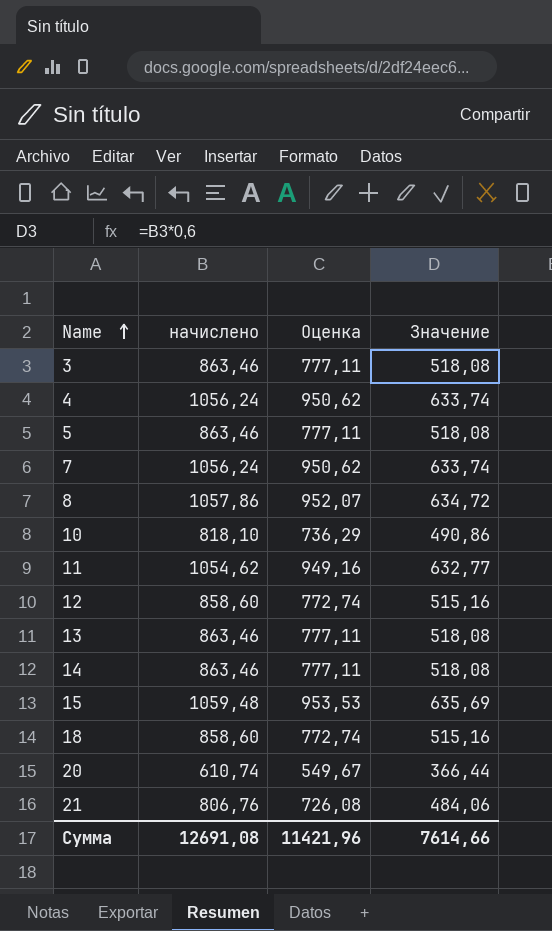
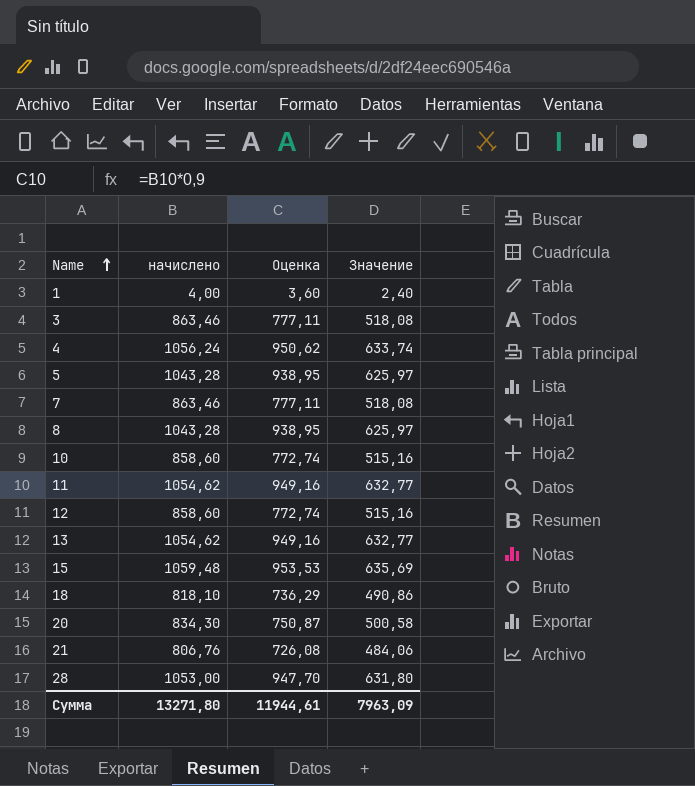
row 14: 863,46 | 777,11 | 518,08 -> none
row 1: none -> 4,00 | 3,60 | 2,40
5 | начислено: 863,46 -> 1043,28
5 | Оценка: 777,11 -> 938,95
5 | Значение: 518,08 -> 625,97
7 | начислено: 1056,24 -> 863,46
7 | Оценка: 950,62 -> 777,11
7 | Значение: 633,74 -> 518,08
8 | начислено: 1057,86 -> 1043,28
8 | Оценка: 952,07 -> 938,95
8 | Значение: 634,72 -> 625,97
10 | начислено: 818,10 -> 858,60
10 | Оценка: 736,29 -> 772,74
10 | Значение: 490,86 -> 515,16
13 | начислено: 863,46 -> 1054,62
13 | Оценка: 777,11 -> 949,16
13 | Значение: 518,08 -> 632,77
18 | начислено: 858,60 -> 818,10
18 | Оценка: 772,74 -> 736,29
18 | Значение: 515,16 -> 490,86
20 | начислено: 610,74 -> 834,30
20 | Оценка: 549,67 -> 750,87
20 | Значение: 366,44 -> 500,58
row 28: none -> 1053,00 | 947,70 | 631,80
Сумма | начислено: 12691,08 -> 13271,80
Сумма | Оценка: 11421,96 -> 11944,61
Сумма | Значение: 7614,66 -> 7963,09

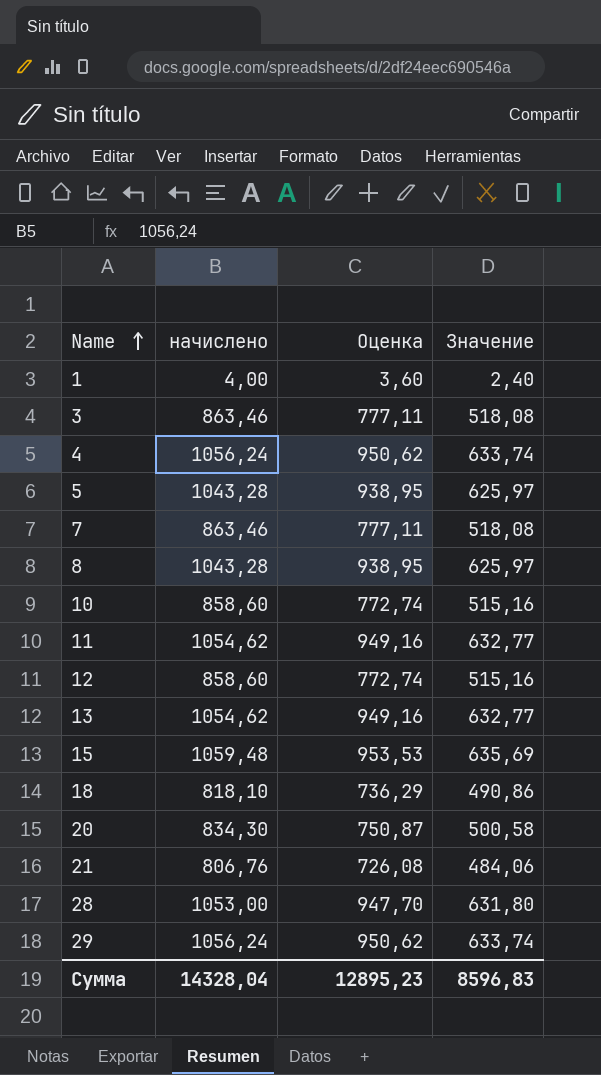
row 29: none -> 1056,24 | 950,62 | 633,74
Сумма | начислено: 13271,80 -> 14328,04
Сумма | Оценка: 11944,61 -> 12895,23
Сумма | Значение: 7963,09 -> 8596,83

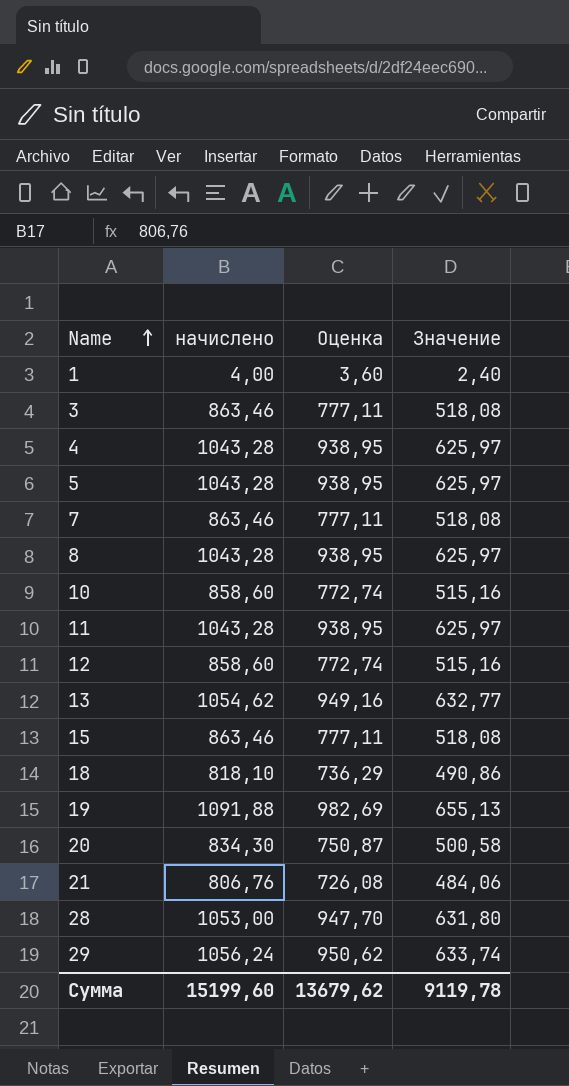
4 | начислено: 1056,24 -> 1043,28
4 | Оценка: 950,62 -> 938,95
4 | Значение: 633,74 -> 625,97
11 | начислено: 1054,62 -> 1043,28
11 | Оценка: 949,16 -> 938,95
11 | Значение: 632,77 -> 625,97
15 | начислено: 1059,48 -> 863,46
15 | Оценка: 953,53 -> 777,11
15 | Значение: 635,69 -> 518,08
row 19: none -> 1091,88 | 982,69 | 655,13
Сумма | начислено: 14328,04 -> 15199,60
Сумма | Оценка: 12895,23 -> 13679,62
Сумма | Значение: 8596,83 -> 9119,78

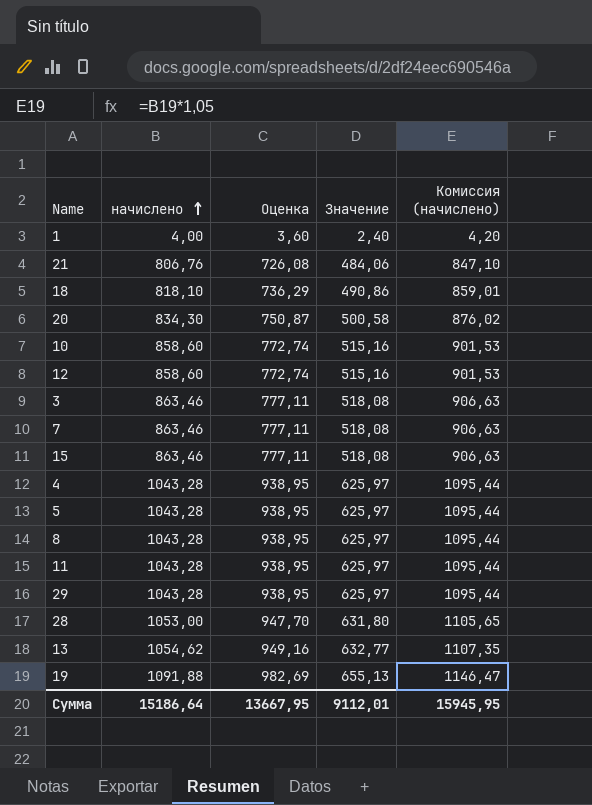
row order: Name ascending -> начислено ascending
column Комиссия (начислено) | formula: none -> [начислено] * 1,05
29 | начислено: 1056,24 -> 1043,28
29 | Оценка: 950,62 -> 938,95
29 | Значение: 633,74 -> 625,97
Сумма | начислено: 15199,60 -> 15186,64
Сумма | Оценка: 13679,62 -> 13667,95
Сумма | Значение: 9119,78 -> 9112,01

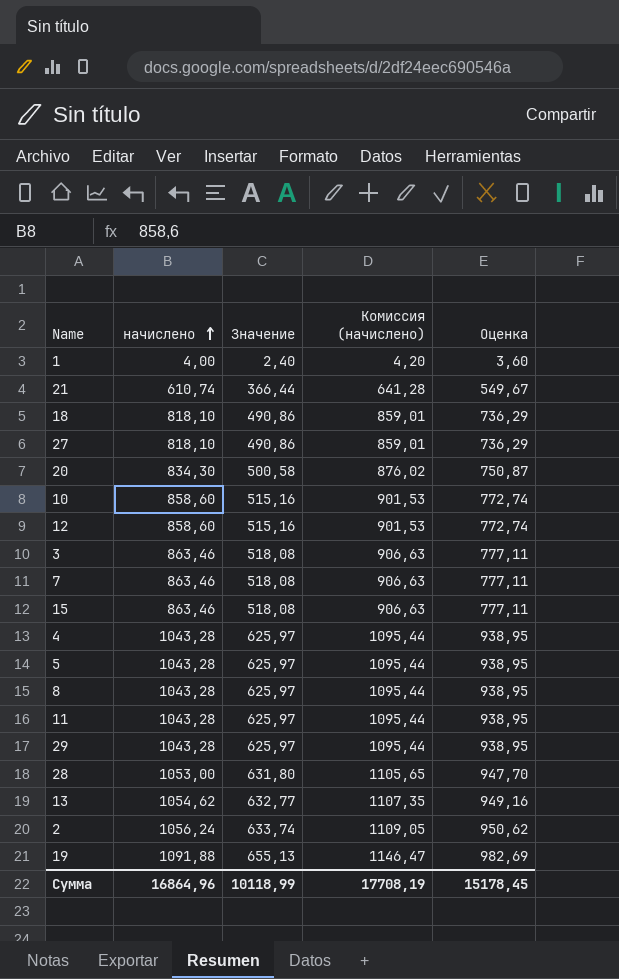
column Оценка | position: 3 -> 5
21 | начислено: 806,76 -> 610,74
21 | Значение: 484,06 -> 366,44
21 | Комиссия (начислено): 847,10 -> 641,28
21 | Оценка: 726,08 -> 549,67
row 27: none -> 818,10 | 490,86 | 859,01 | 736,29
row 2: none -> 1056,24 | 633,74 | 1109,05 | 950,62
Сумма | начислено: 15186,64 -> 16864,96
Сумма | Значение: 9112,01 -> 10118,99
Сумма | Комиссия (начислено): 15945,95 -> 17708,19
Сумма | Оценка: 13667,95 -> 15178,45

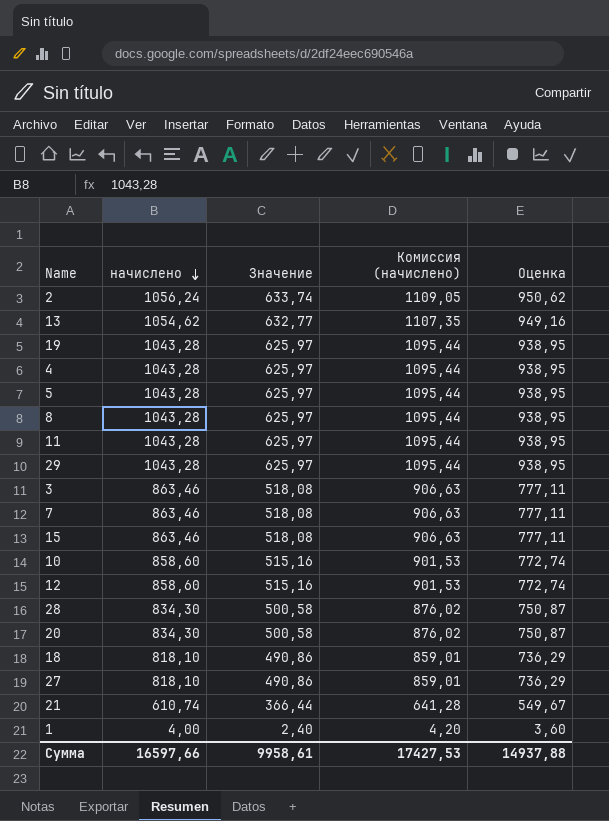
row order: начислено ascending -> начислено descending
19 | начислено: 1091,88 -> 1043,28
19 | Значение: 655,13 -> 625,97
19 | Комиссия (начислено): 1146,47 -> 1095,44
19 | Оценка: 982,69 -> 938,95
28 | начислено: 1053,00 -> 834,30
28 | Значение: 631,80 -> 500,58
28 | Комиссия (начислено): 1105,65 -> 876,02
28 | Оценка: 947,70 -> 750,87
Сумма | начислено: 16864,96 -> 16597,66
Сумма | Значение: 10118,99 -> 9958,61
Сумма | Комиссия (начислено): 17708,19 -> 17427,53
Сумма | Оценка: 15178,45 -> 14937,88

